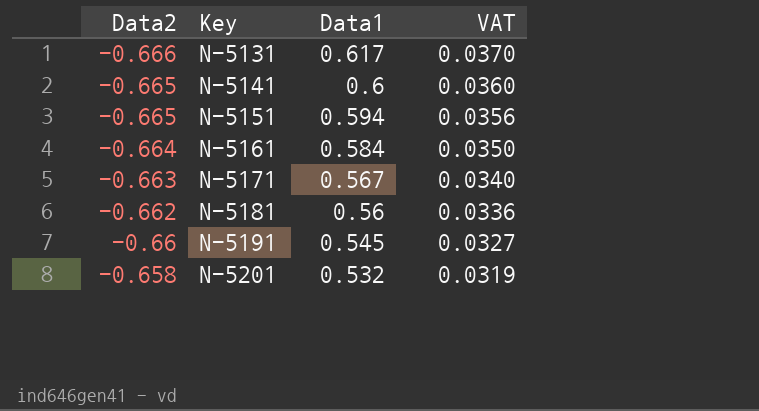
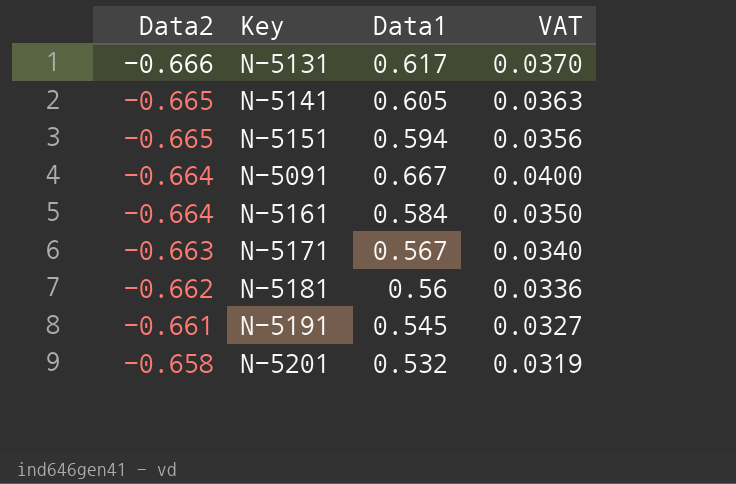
N-5141 | Data1: 0.6 -> 0.605
N-5141 | VAT: 0.0360 -> 0.0363
row N-5091: none -> -0.664 | 0.667 | 0.0400
N-5191 | Data2: -0.66 -> -0.661

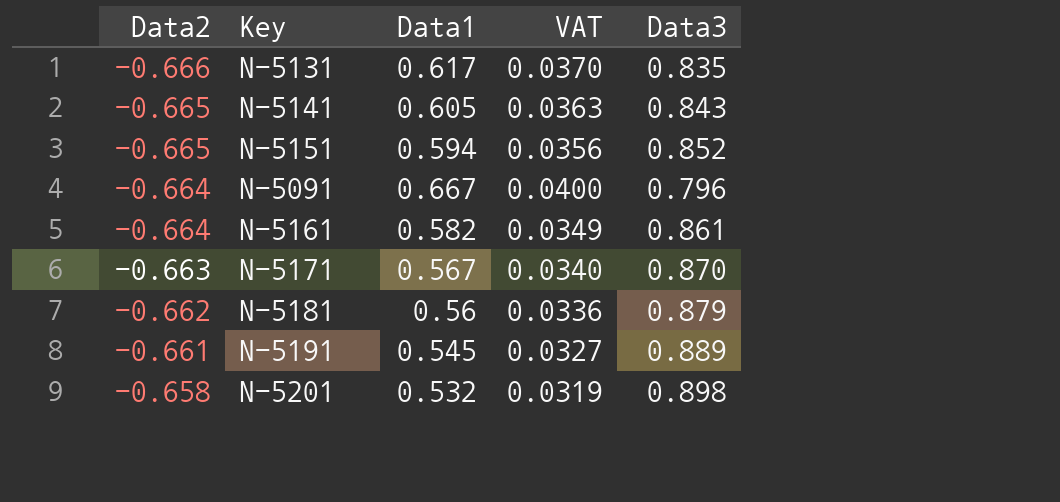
column Data3 | position: none -> 5
N-5161 | Data1: 0.584 -> 0.582
N-5161 | VAT: 0.0350 -> 0.0349

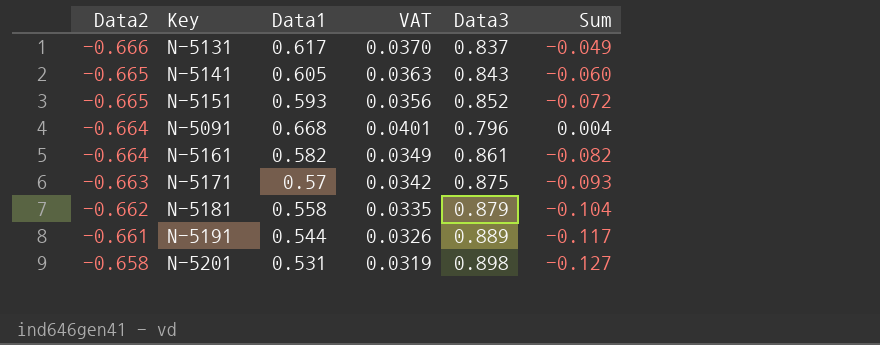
column Sum | formula: none -> [Data2] + [Data1]
N-5131 | Data3: 0.835 -> 0.837
N-5151 | Data1: 0.594 -> 0.593
N-5091 | Data1: 0.667 -> 0.668
N-5091 | VAT: 0.0400 -> 0.0401
N-5171 | Data1: 0.567 -> 0.57
N-5171 | VAT: 0.0340 -> 0.0342
N-5171 | Data3: 0.870 -> 0.875
N-5181 | Data1: 0.56 -> 0.558
N-5181 | VAT: 0.0336 -> 0.0335
N-5191 | Data1: 0.545 -> 0.544
N-5191 | VAT: 0.0327 -> 0.0326
N-5201 | Data1: 0.532 -> 0.531

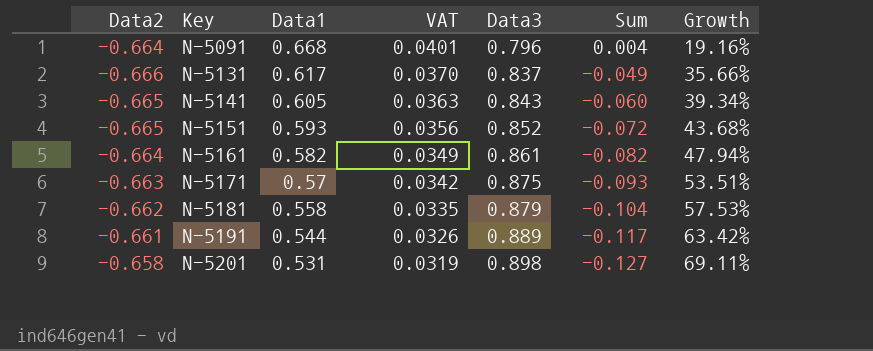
row order: Data2 ascending -> Key ascending
column Growth | formula: none -> ([Data3] - [Data1]) / [Data1]

